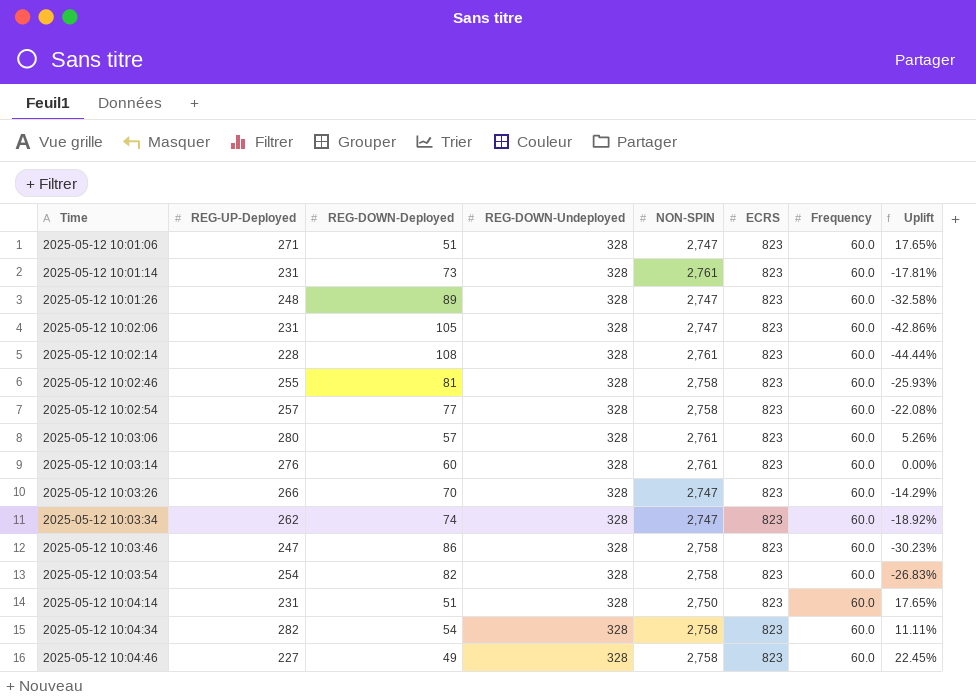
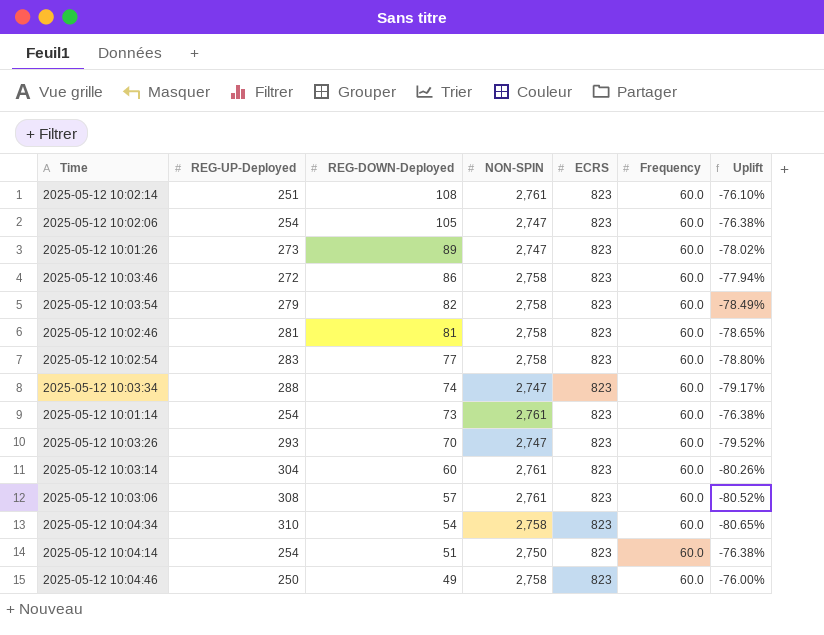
row order: Time ascending -> REG-DOWN-Deployed descending
column REG-DOWN-Undeployed | position: 4 -> none
column Uplift | formula: ([Frequency] - [REG-DOWN-Deployed]) / [REG-DOWN-Deployed] -> ([Frequency] - [REG-UP-Deployed]) / [REG-UP-Deployed]
row 2025-05-12 10:01:06: 271 | 51 | 328 | 2,747 | 823 | 60.0 | 17.65% -> none
2025-05-12 10:02:14 | REG-UP-Deployed: 228 -> 251
2025-05-12 10:02:06 | REG-UP-Deployed: 231 -> 254
2025-05-12 10:01:26 | REG-UP-Deployed: 248 -> 273
2025-05-12 10:03:46 | REG-UP-Deployed: 247 -> 272
2025-05-12 10:03:54 | REG-UP-Deployed: 254 -> 279
2025-05-12 10:02:46 | REG-UP-Deployed: 255 -> 281
2025-05-12 10:02:54 | REG-UP-Deployed: 257 -> 283
2025-05-12 10:03:34 | REG-UP-Deployed: 262 -> 288
2025-05-12 10:01:14 | REG-UP-Deployed: 231 -> 254
2025-05-12 10:03:26 | REG-UP-Deployed: 266 -> 293
2025-05-12 10:03:14 | REG-UP-Deployed: 276 -> 304
2025-05-12 10:03:06 | REG-UP-Deployed: 280 -> 308
2025-05-12 10:04:34 | REG-UP-Deployed: 282 -> 310
2025-05-12 10:04:14 | REG-UP-Deployed: 231 -> 254
2025-05-12 10:04:46 | REG-UP-Deployed: 227 -> 250

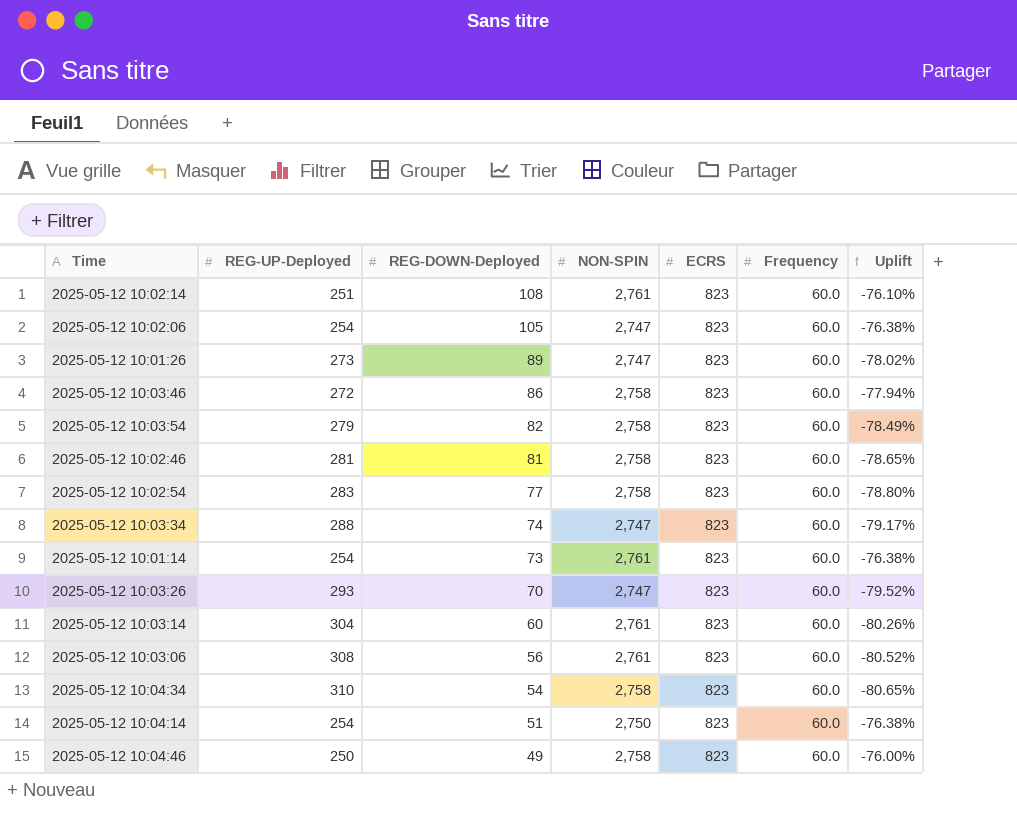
2025-05-12 10:03:06 | REG-DOWN-Deployed: 57 -> 56

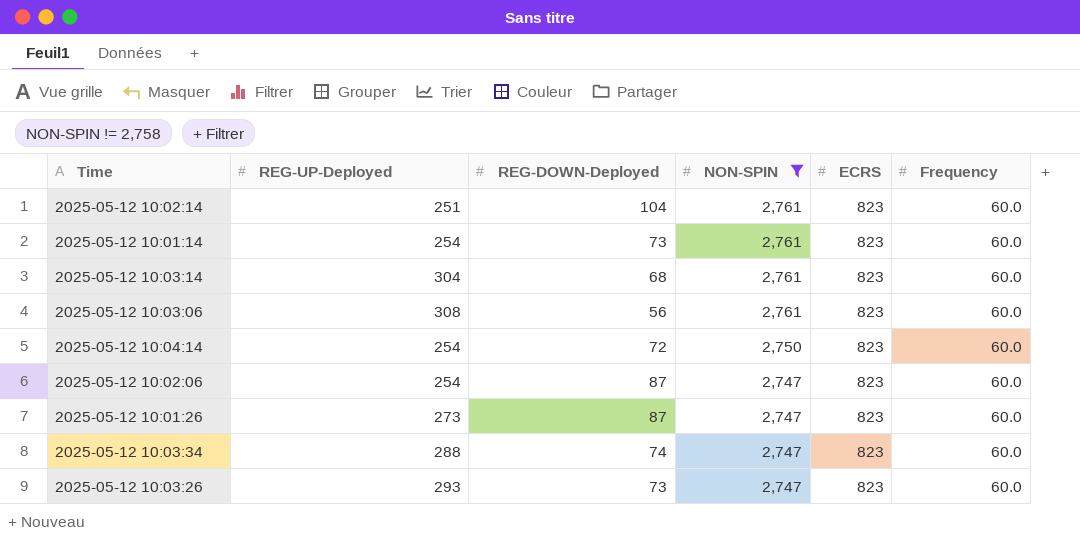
filter: none -> NON-SPIN != 2,758
row order: REG-DOWN-Deployed descending -> NON-SPIN descending
column Uplift | formula: ([Frequency] - [REG-UP-Deployed]) / [REG-UP-Deployed] -> none
2025-05-12 10:02:14 | REG-DOWN-Deployed: 108 -> 104
2025-05-12 10:03:14 | REG-DOWN-Deployed: 60 -> 68
2025-05-12 10:04:14 | REG-DOWN-Deployed: 51 -> 72
2025-05-12 10:02:06 | REG-DOWN-Deployed: 105 -> 87
2025-05-12 10:01:26 | REG-DOWN-Deployed: 89 -> 87
2025-05-12 10:03:26 | REG-DOWN-Deployed: 70 -> 73

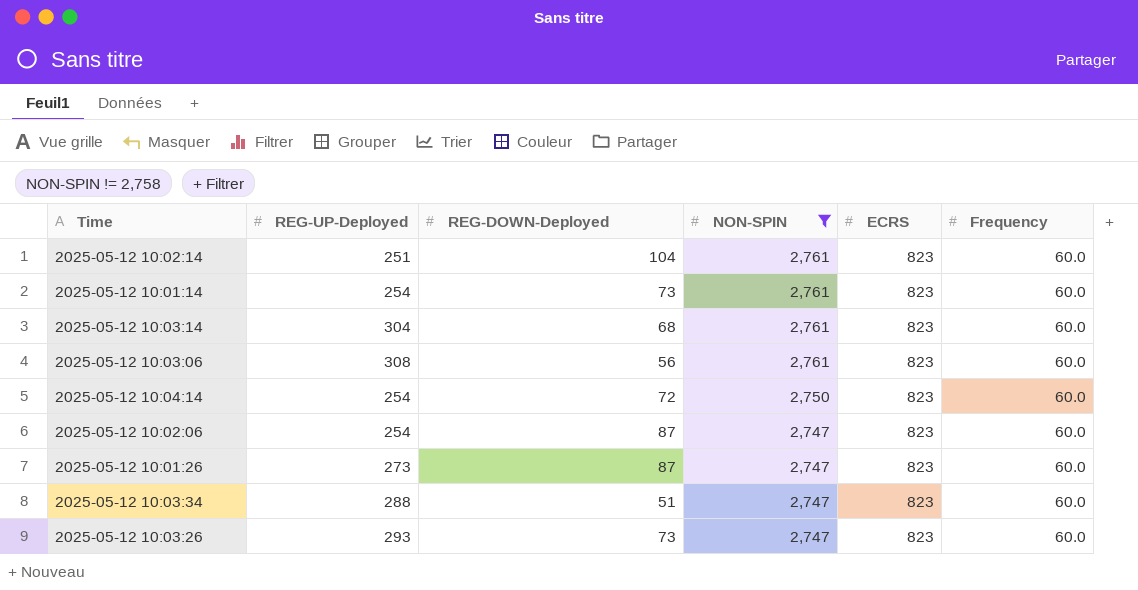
2025-05-12 10:03:34 | REG-DOWN-Deployed: 74 -> 51

